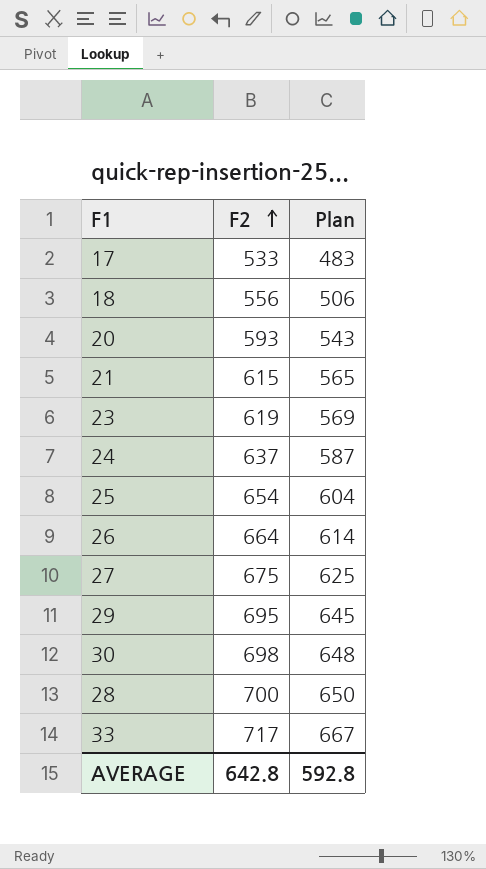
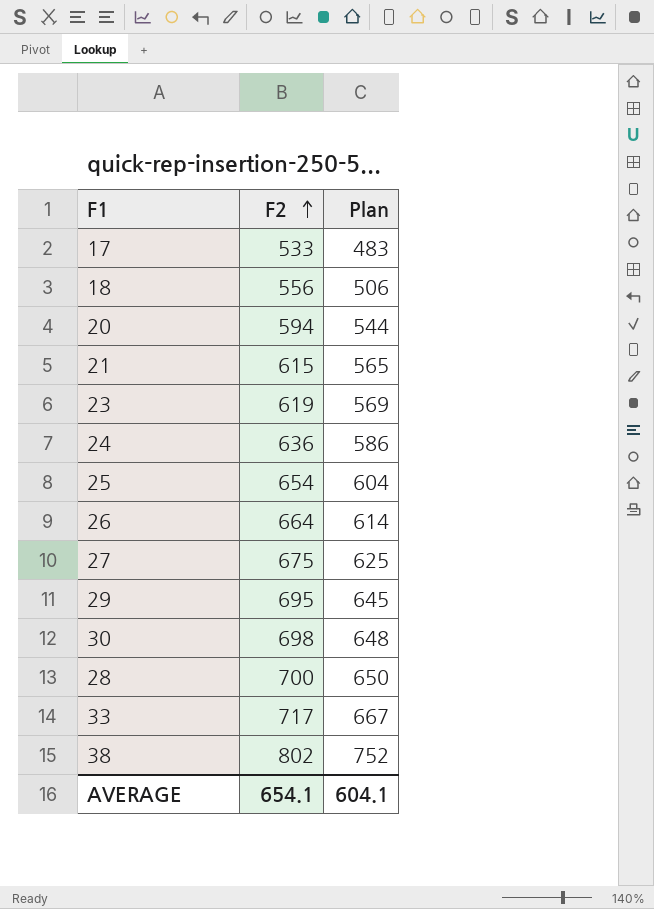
20 | F2: 593 -> 594
20 | Plan: 543 -> 544
24 | F2: 637 -> 636
24 | Plan: 587 -> 586
row 38: none -> 802 | 752
AVERAGE | F2: 642.8 -> 654.1
AVERAGE | Plan: 592.8 -> 604.1

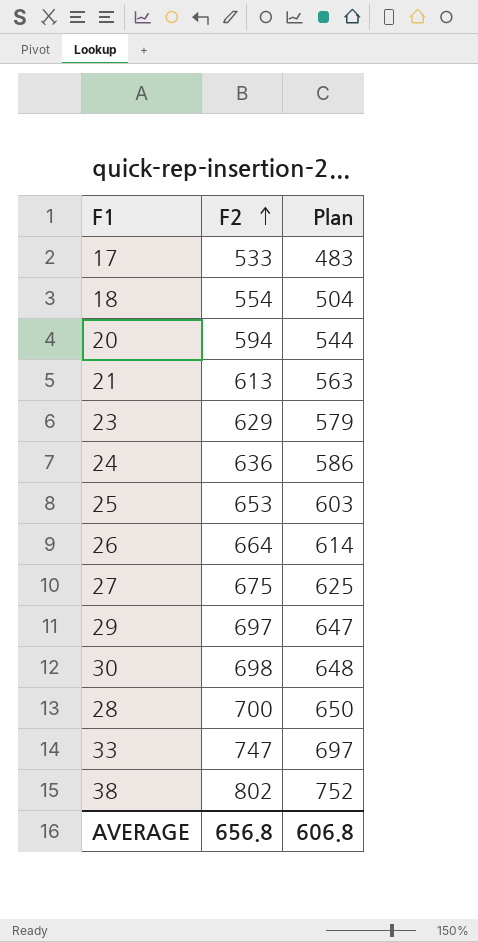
18 | F2: 556 -> 554
18 | Plan: 506 -> 504
21 | F2: 615 -> 613
21 | Plan: 565 -> 563
23 | F2: 619 -> 629
23 | Plan: 569 -> 579
25 | F2: 654 -> 653
25 | Plan: 604 -> 603
29 | F2: 695 -> 697
29 | Plan: 645 -> 647
33 | F2: 717 -> 747
33 | Plan: 667 -> 697
AVERAGE | F2: 654.1 -> 656.8
AVERAGE | Plan: 604.1 -> 606.8

